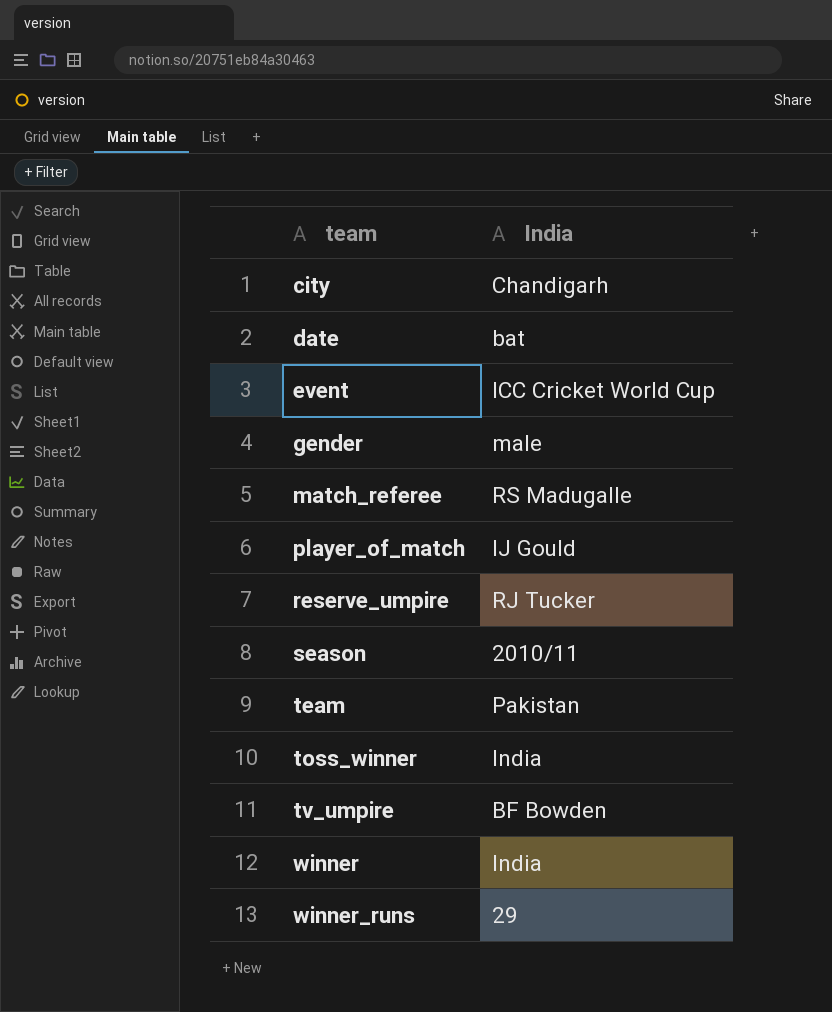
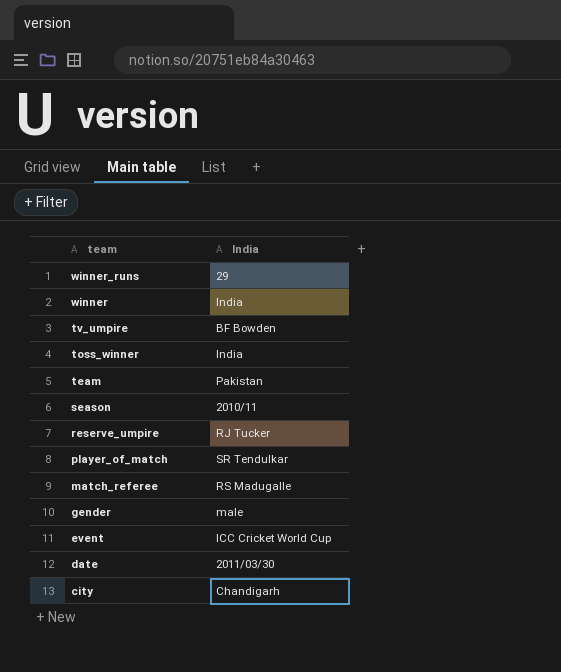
row order: team ascending -> team descending
player_of_match | India: IJ Gould -> SR Tendulkar
date | India: bat -> 2011/03/30

